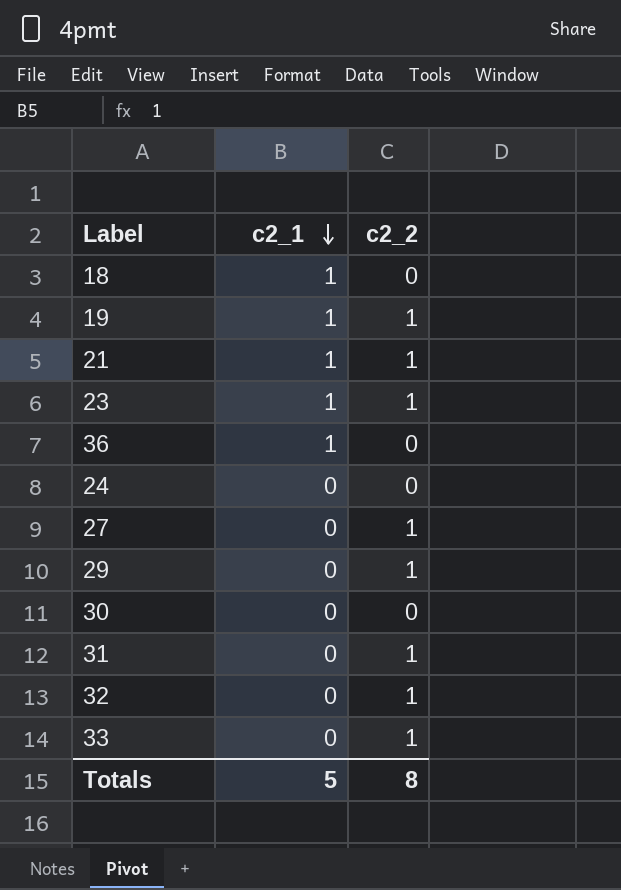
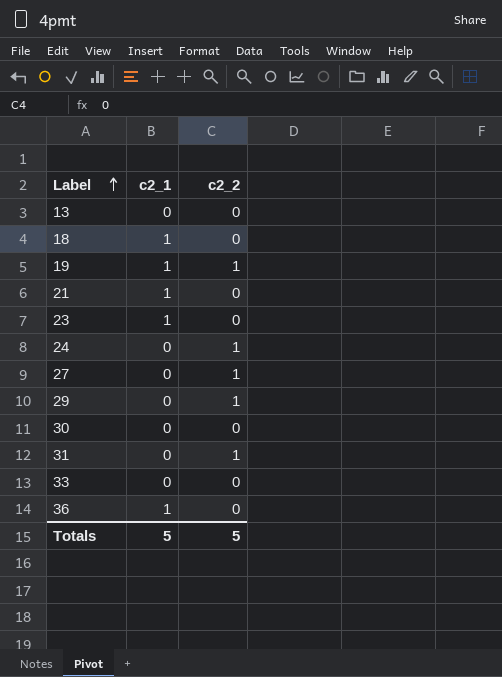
row order: c2_1 descending -> Label ascending
row 32: 0 | 1 -> none
row 13: none -> 0 | 0
21 | c2_2: 1 -> 0
23 | c2_2: 1 -> 0
24 | c2_2: 0 -> 1
33 | c2_2: 1 -> 0
Totals | c2_2: 8 -> 5

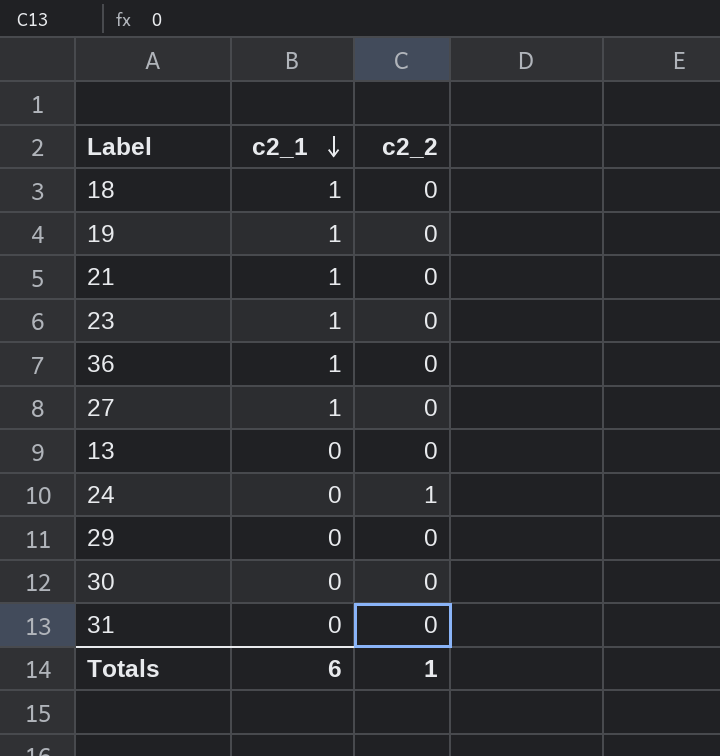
row order: Label ascending -> c2_1 descending
row 33: 0 | 0 -> none
19 | c2_2: 1 -> 0
27 | c2_1: 0 -> 1
27 | c2_2: 1 -> 0
29 | c2_2: 1 -> 0
31 | c2_2: 1 -> 0
Totals | c2_1: 5 -> 6
Totals | c2_2: 5 -> 1

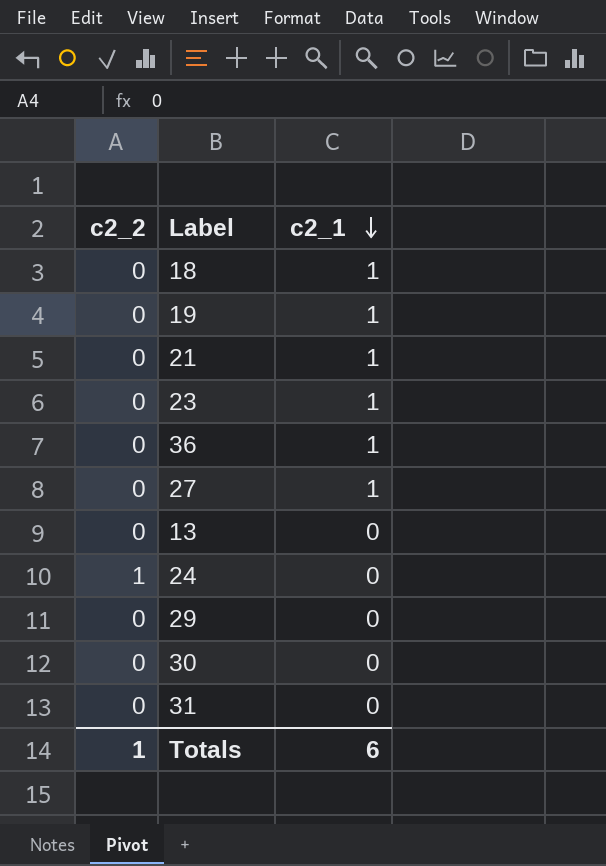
column c2_2 | position: 3 -> 1

